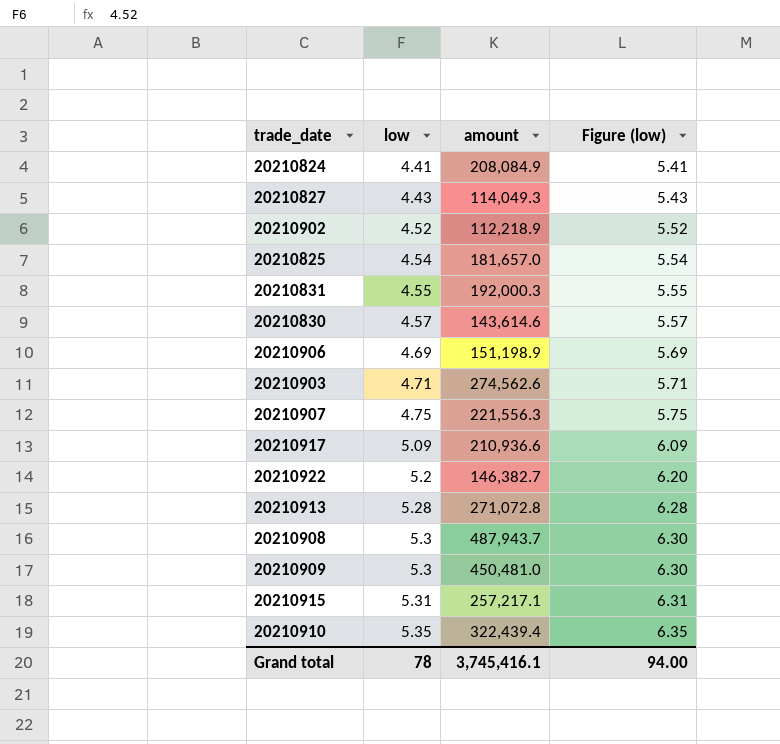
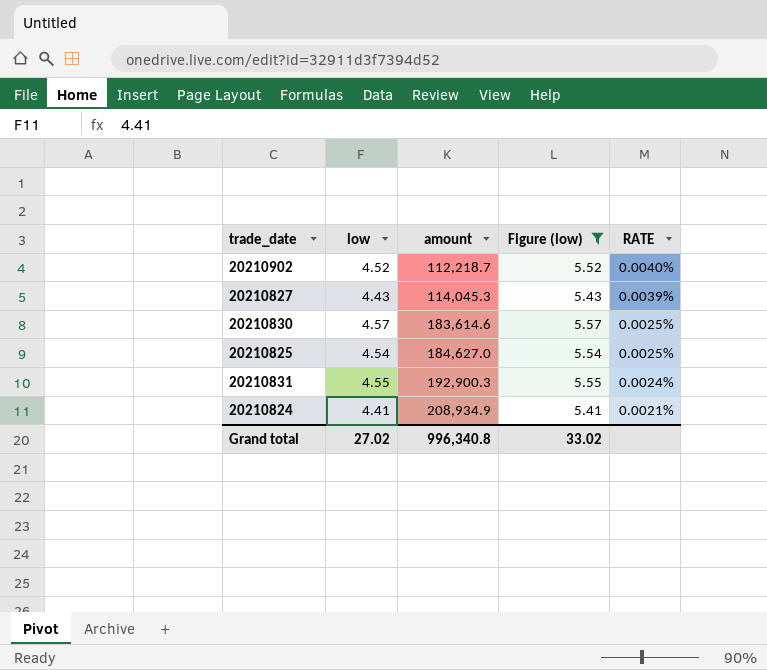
filter: none -> Figure (low) <= 5.57
row order: low ascending -> amount ascending
column RATE | formula: none -> [low] / [amount]
20210902 | amount: 112,218.9 -> 112,218.7
20210827 | amount: 114,049.3 -> 114,045.3
20210830 | amount: 143,614.6 -> 183,614.6
20210825 | amount: 181,657.0 -> 184,627.0
20210831 | amount: 192,000.3 -> 192,900.3
20210824 | amount: 208,084.9 -> 208,934.9
Grand total | low: 78 -> 27.02
Grand total | amount: 3,745,416.1 -> 996,340.8
Grand total | Figure (low): 94.00 -> 33.02

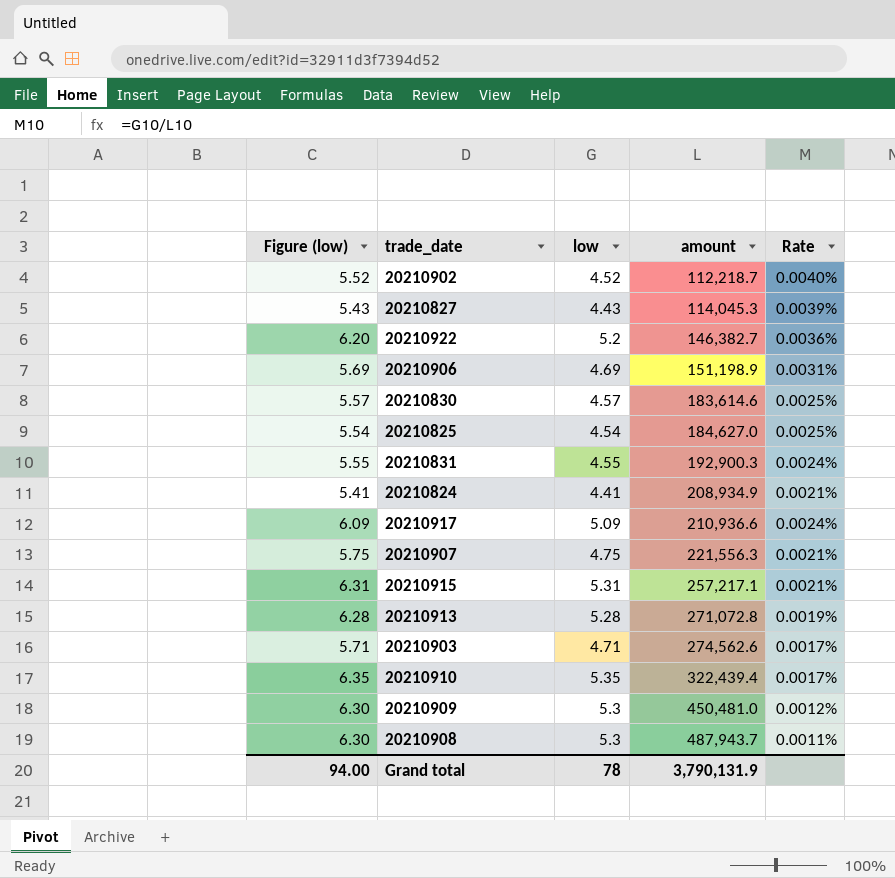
filter: Figure (low) <= 5.57 -> none
column Figure (low) | position: 4 -> 1
column name: RATE -> Rate
Grand total | Figure (low): 33.02 -> 94.00
Grand total | low: 27.02 -> 78
Grand total | amount: 996,340.8 -> 3,790,131.9

